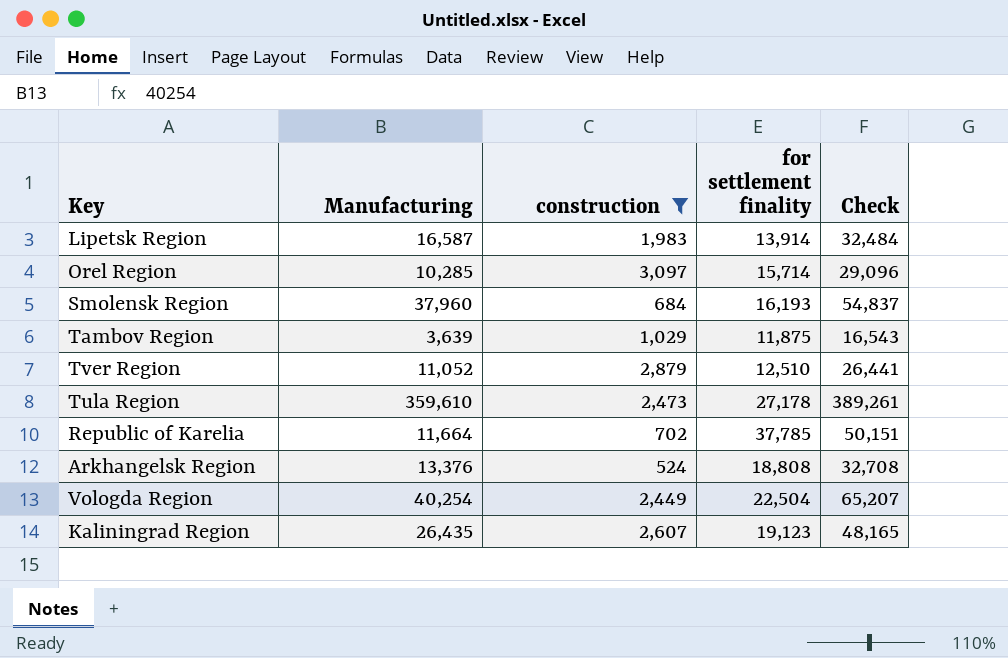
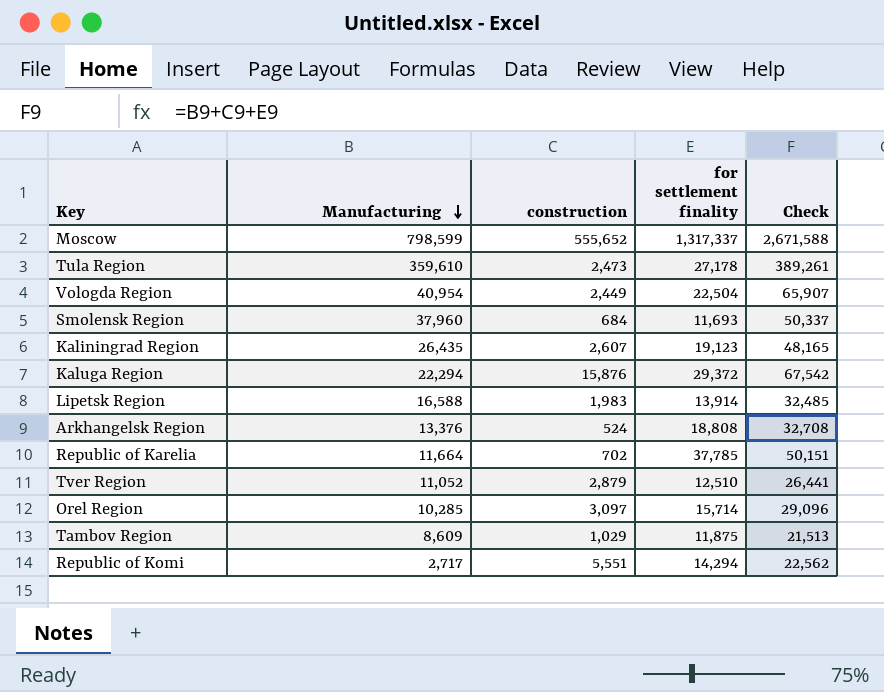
filter: construction <= 3,097 -> none
row order: none -> Manufacturing descending
Vologda Region | Manufacturing: 40,254 -> 40,954
Vologda Region | Check: 65,207 -> 65,907
Smolensk Region | for settlement finality: 16,193 -> 11,693
Smolensk Region | Check: 54,837 -> 50,337
Lipetsk Region | Manufacturing: 16,587 -> 16,588
Lipetsk Region | Check: 32,484 -> 32,485
Tambov Region | Manufacturing: 3,639 -> 8,609
Tambov Region | Check: 16,543 -> 21,513

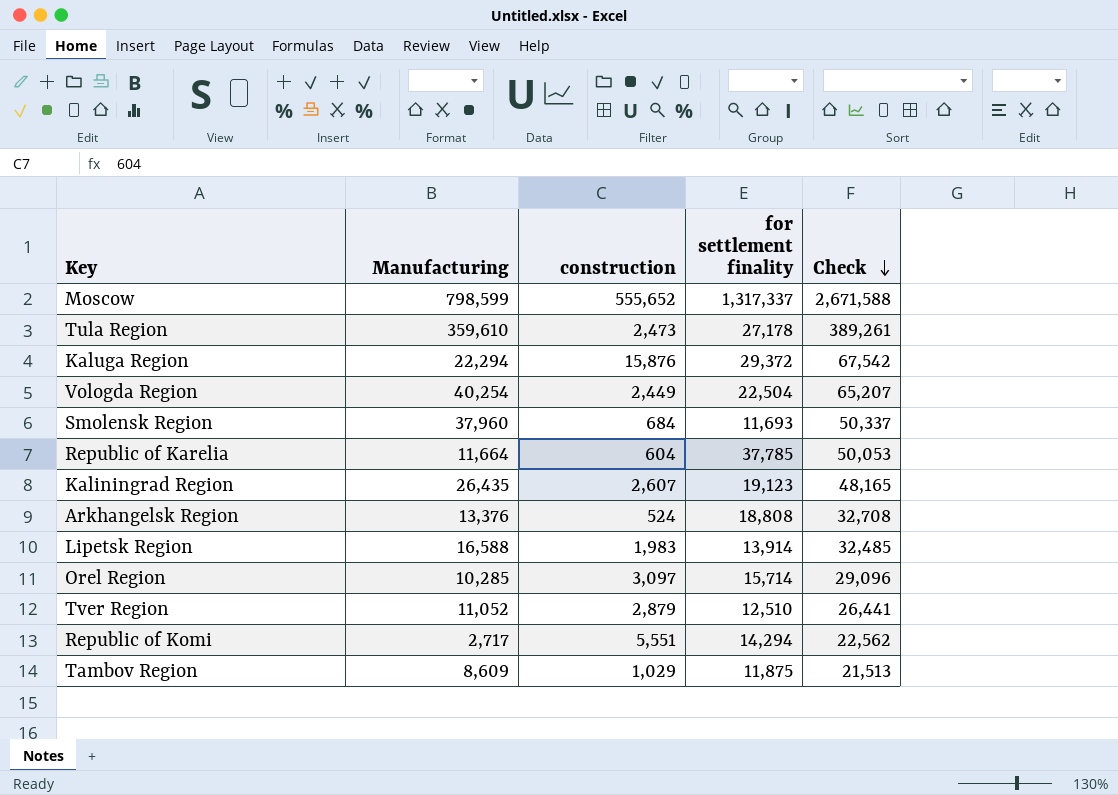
row order: Manufacturing descending -> Check descending
Vologda Region | Manufacturing: 40,954 -> 40,254
Vologda Region | Check: 65,907 -> 65,207
Republic of Karelia | construction: 702 -> 604
Republic of Karelia | Check: 50,151 -> 50,053

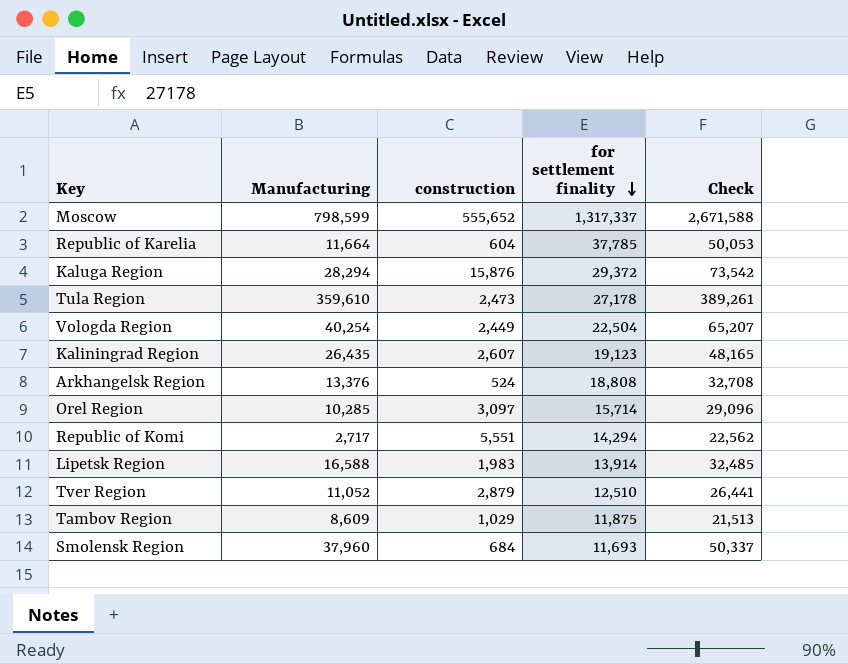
row order: Check descending -> for settlement finality descending
Kaluga Region | Manufacturing: 22,294 -> 28,294
Kaluga Region | Check: 67,542 -> 73,542

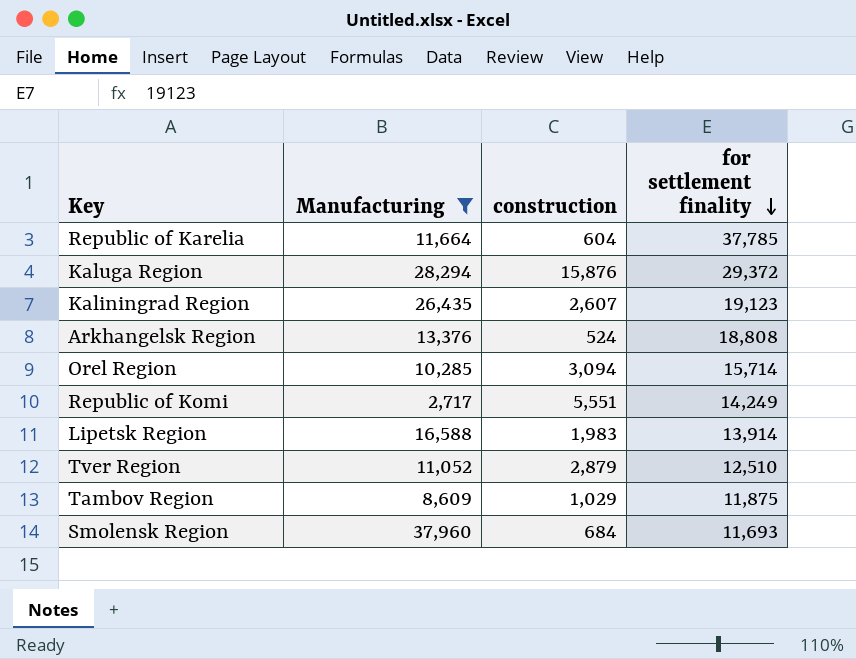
filter: none -> Manufacturing <= 37,960
column Check | formula: [Manufacturing] + [construction] + [for settlement finality] -> none
Orel Region | construction: 3,097 -> 3,094
Republic of Komi | for settlement finality: 14,294 -> 14,249

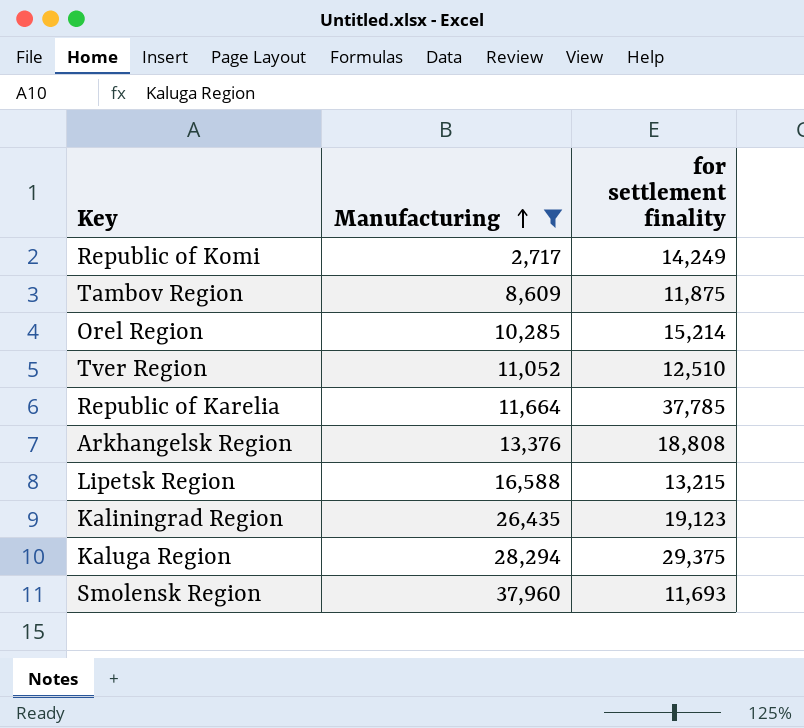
row order: for settlement finality descending -> Manufacturing ascending
column construction | position: 3 -> none
Orel Region | for settlement finality: 15,714 -> 15,214
Lipetsk Region | for settlement finality: 13,914 -> 13,215
Kaluga Region | for settlement finality: 29,372 -> 29,375

